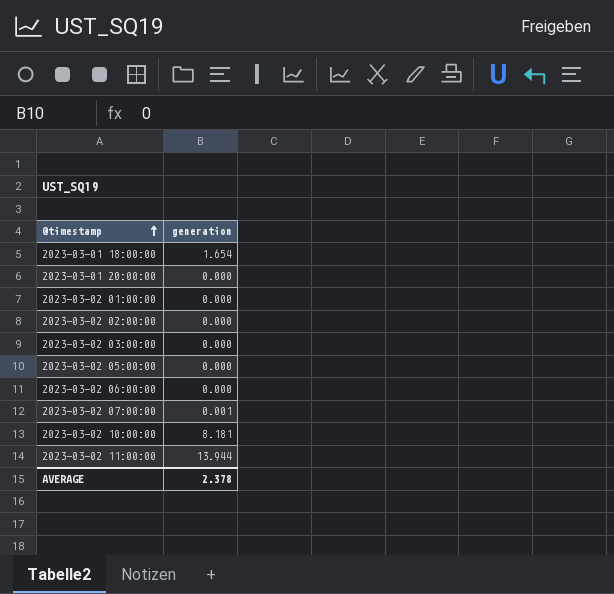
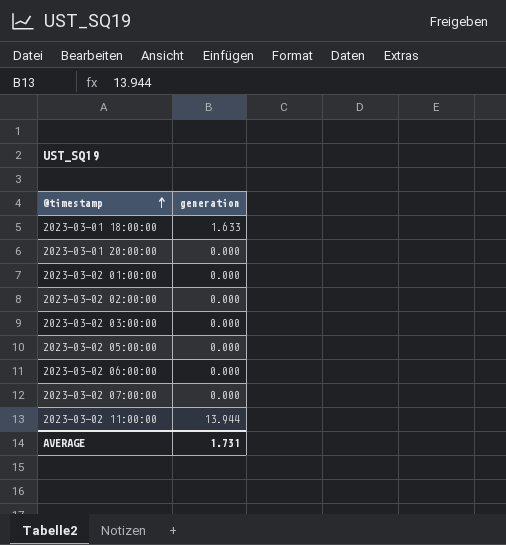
row 2023-03-02 10:00:00: 8.181 -> none
2023-03-01 18:00:00 | generation: 1.654 -> 1.633
2023-03-02 07:00:00 | generation: 0.001 -> 0.000
AVERAGE | generation: 2.378 -> 1.731

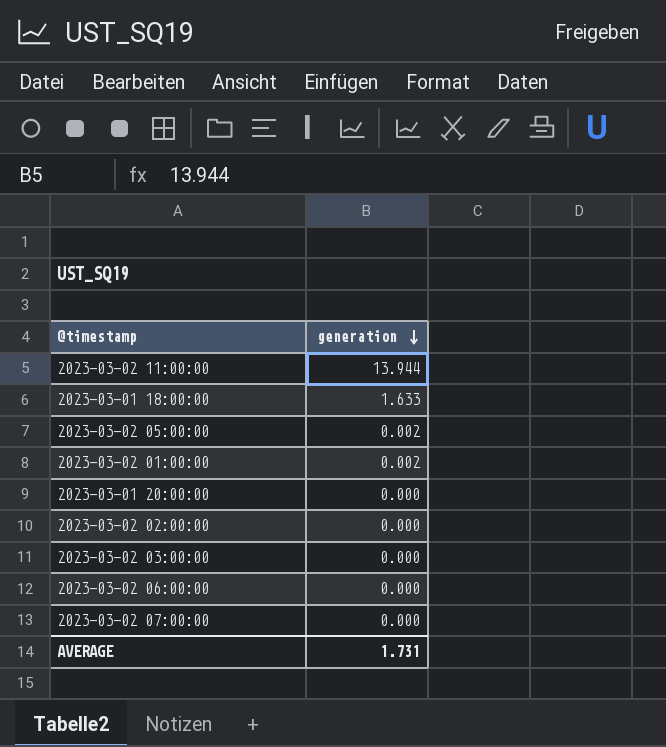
row order: @timestamp ascending -> generation descending
2023-03-02 05:00:00 | generation: 0.000 -> 0.002
2023-03-02 01:00:00 | generation: 0.000 -> 0.002

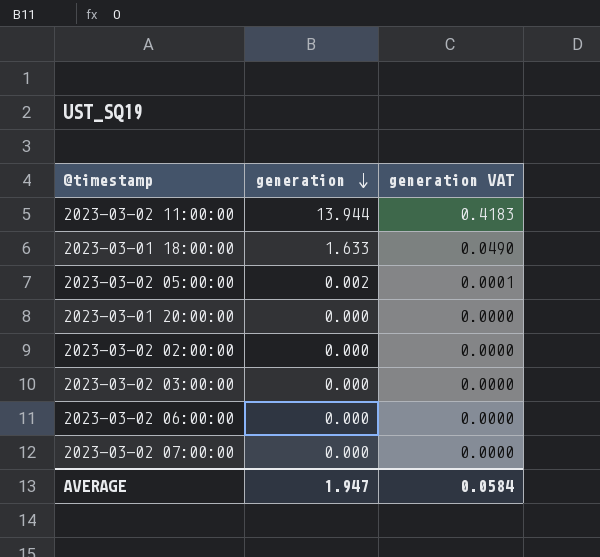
column generation VAT | formula: none -> [generation] * 0.03
row 2023-03-02 01:00:00: 0.002 -> none
AVERAGE | generation: 1.731 -> 1.947

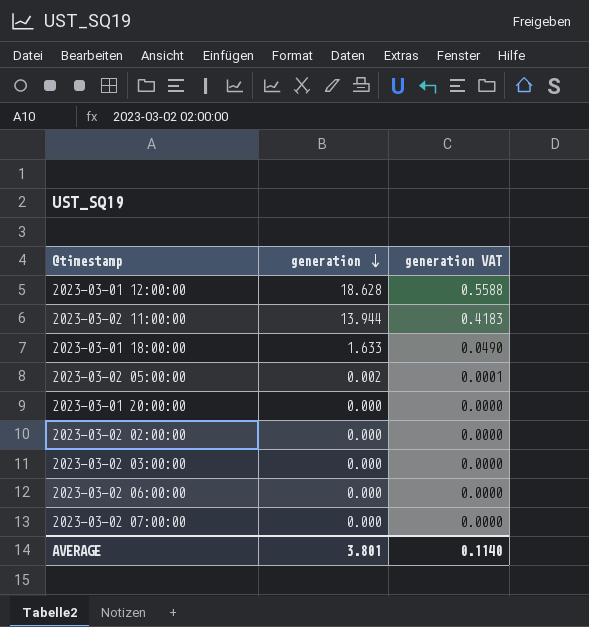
row 2023-03-01 12:00:00: none -> 18.628 | 0.5588
AVERAGE | generation: 1.947 -> 3.801
AVERAGE | generation VAT: 0.0584 -> 0.1140

